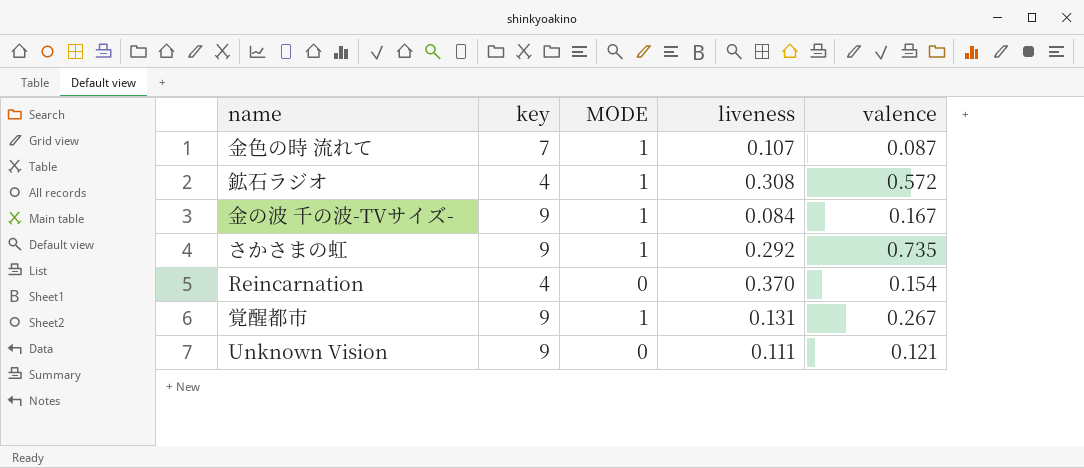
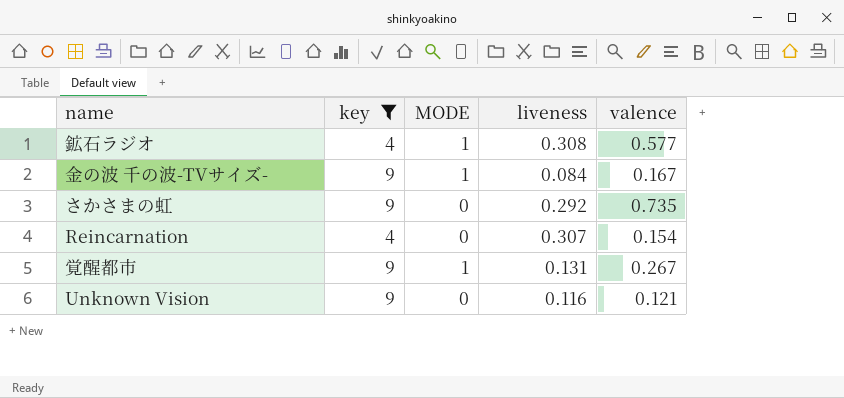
filter: none -> key != 7
鉱石ラジオ | valence: 0.572 -> 0.577
さかさまの虹 | MODE: 1 -> 0
Reincarnation | liveness: 0.370 -> 0.307
Unknown Vision | liveness: 0.111 -> 0.116

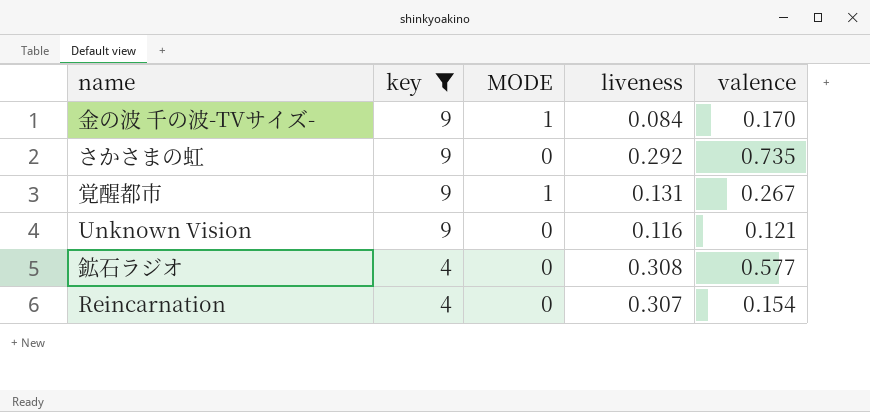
row order: none -> key descending
金の波 千の波-TVサイズ- | valence: 0.167 -> 0.170
鉱石ラジオ | MODE: 1 -> 0

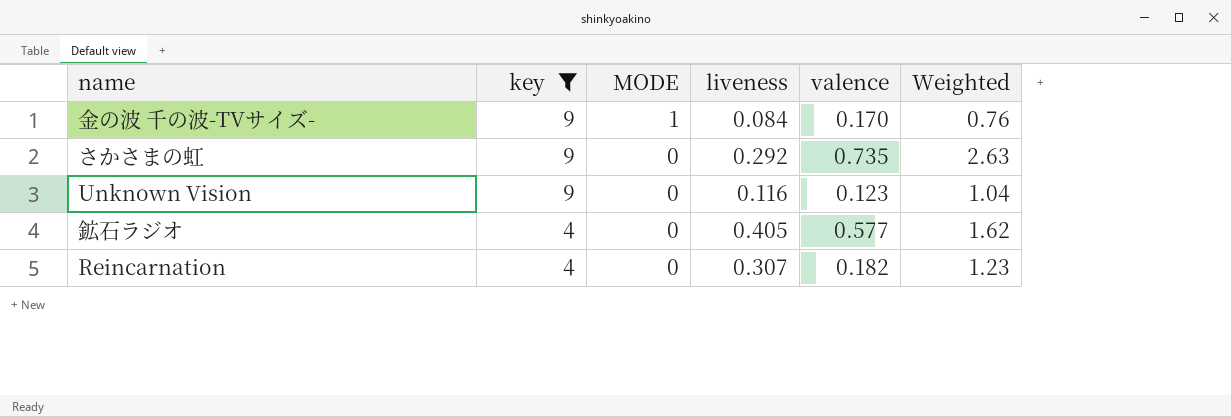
column Weighted | formula: none -> [key] * [liveness]
row 覚醒都市: 9 | 1 | 0.131 | 0.267 -> none
Unknown Vision | valence: 0.121 -> 0.123
鉱石ラジオ | liveness: 0.308 -> 0.405
Reincarnation | valence: 0.154 -> 0.182

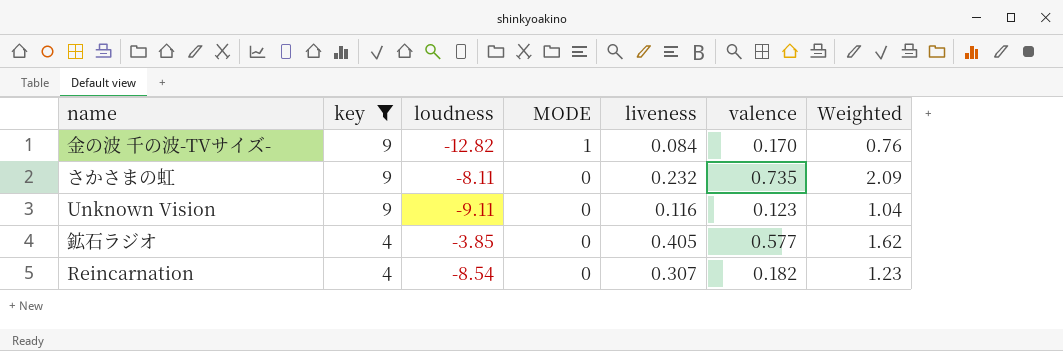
column loudness | position: none -> 3
さかさまの虹 | liveness: 0.292 -> 0.232
さかさまの虹 | Weighted: 2.63 -> 2.09

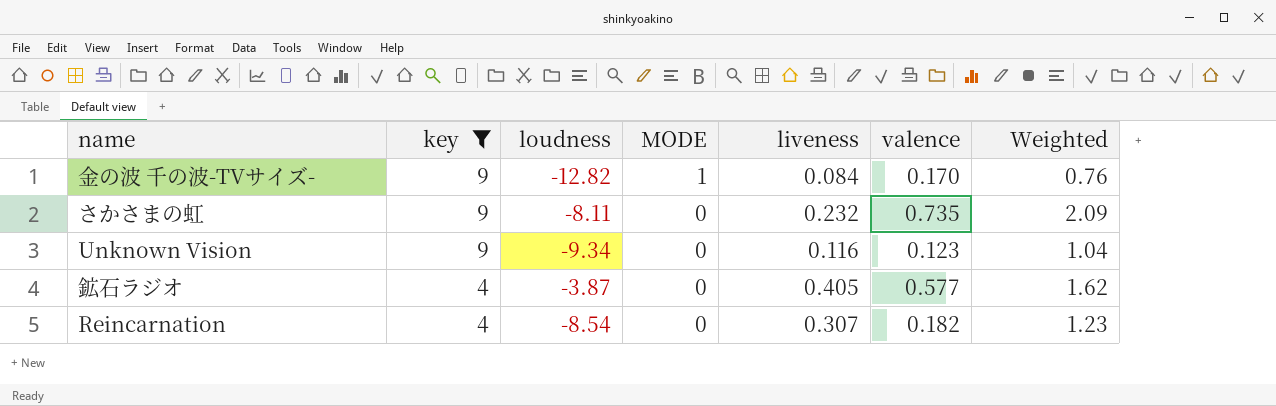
Unknown Vision | loudness: -9.11 -> -9.34
鉱石ラジオ | loudness: -3.85 -> -3.87

